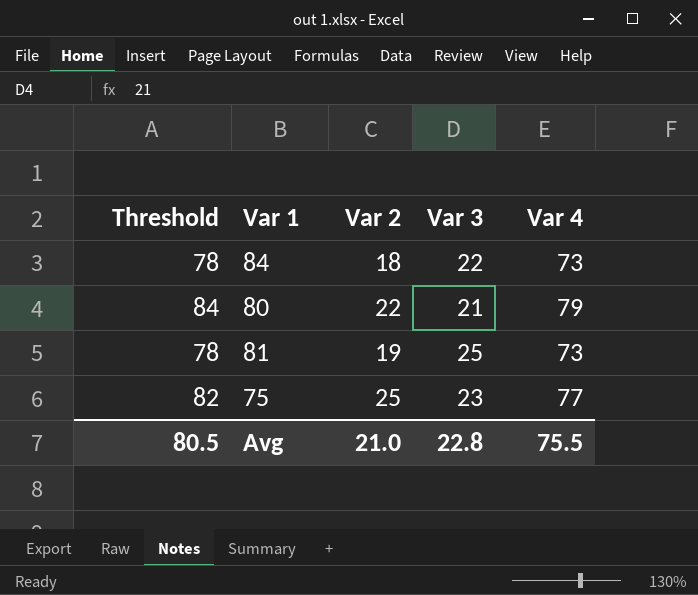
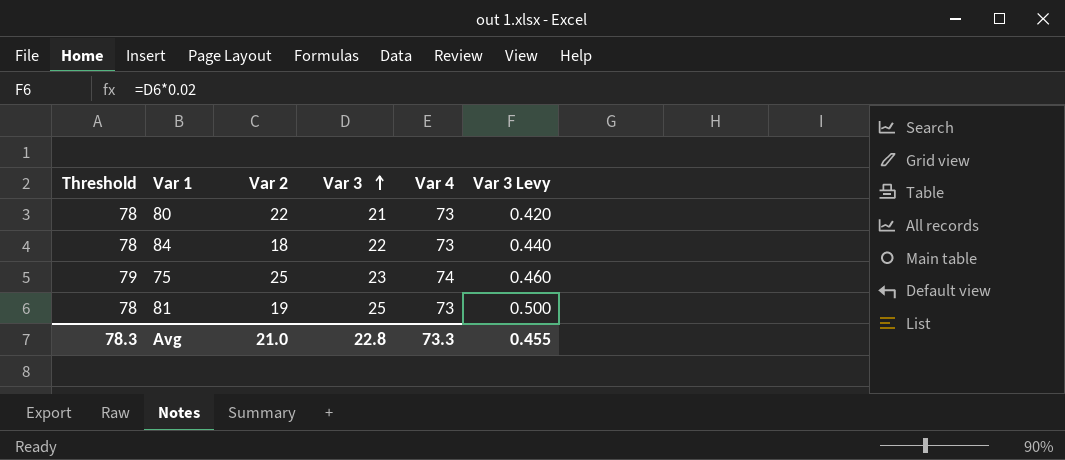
row order: none -> Var 3 ascending
column Var 3 Levy | formula: none -> [Var 3] * 0.02
80 | Threshold: 84 -> 78
80 | Var 4: 79 -> 73
75 | Threshold: 82 -> 79
75 | Var 4: 77 -> 74
Avg | Threshold: 80.5 -> 78.3
Avg | Var 4: 75.5 -> 73.3

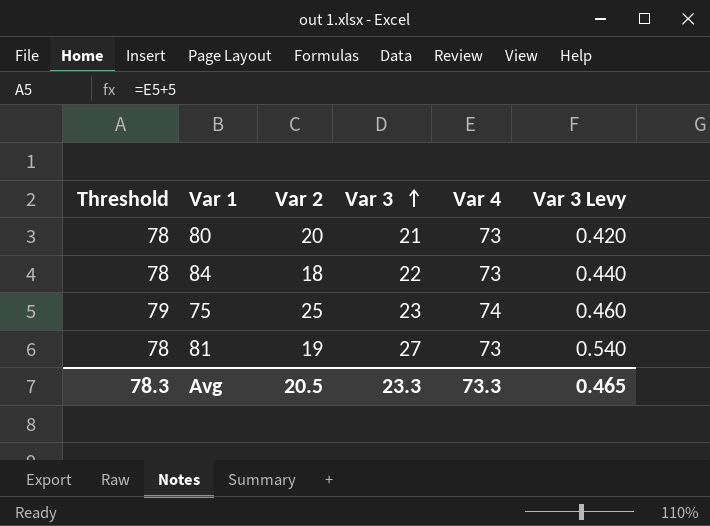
80 | Var 2: 22 -> 20
81 | Var 3: 25 -> 27
81 | Var 3 Levy: 0.500 -> 0.540
Avg | Var 2: 21.0 -> 20.5
Avg | Var 3: 22.8 -> 23.3
Avg | Var 3 Levy: 0.455 -> 0.465

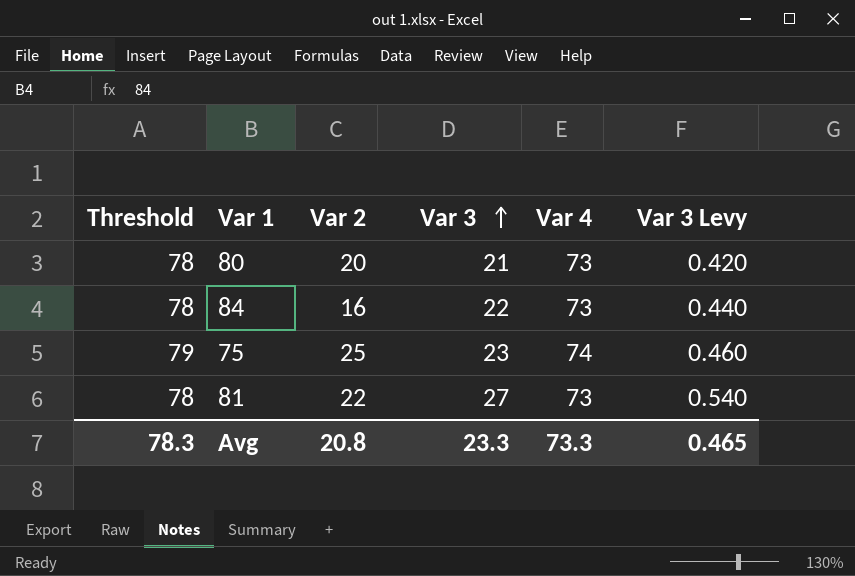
84 | Var 2: 18 -> 16
81 | Var 2: 19 -> 22
Avg | Var 2: 20.5 -> 20.8

